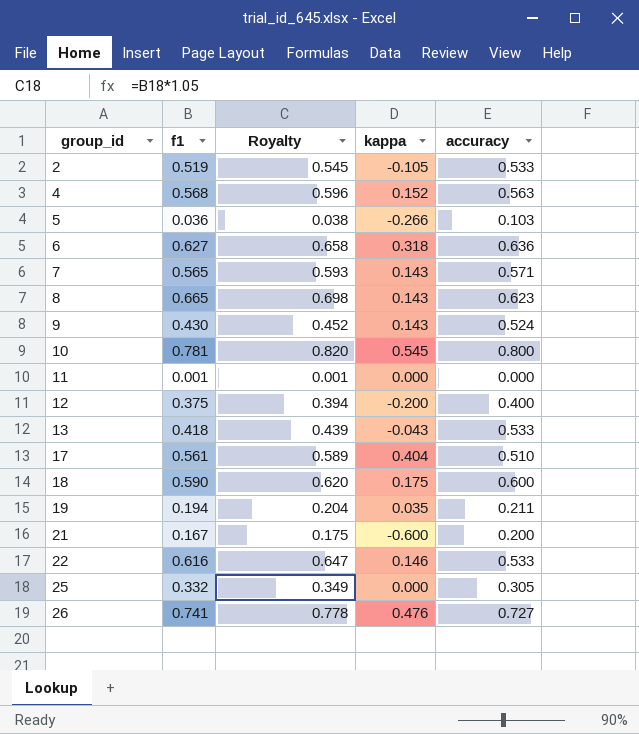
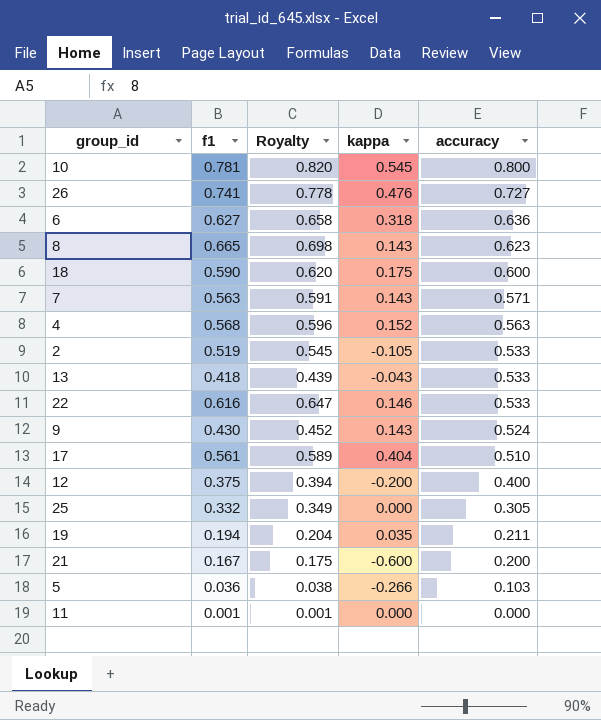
row order: group_id ascending -> accuracy descending
7 | f1: 0.565 -> 0.563
7 | Royalty: 0.593 -> 0.591

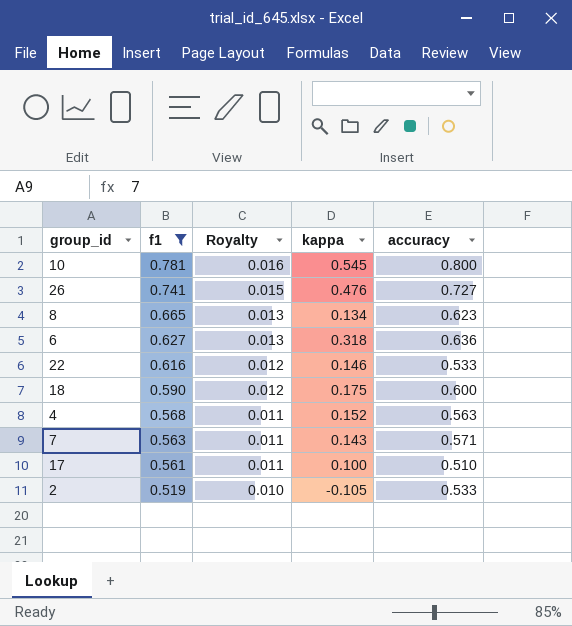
filter: none -> f1 >= 0.519
row order: accuracy descending -> f1 descending
column Royalty | formula: [f1] * 1.05 -> [f1] * 0.02
8 | kappa: 0.143 -> 0.134
17 | kappa: 0.404 -> 0.100

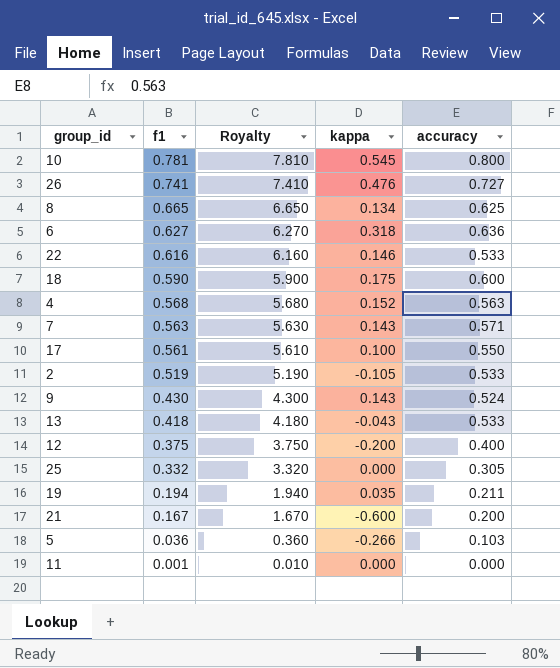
filter: f1 >= 0.519 -> none
column Royalty | formula: [f1] * 0.02 -> [f1] * 10
8 | accuracy: 0.623 -> 0.625
17 | accuracy: 0.510 -> 0.550

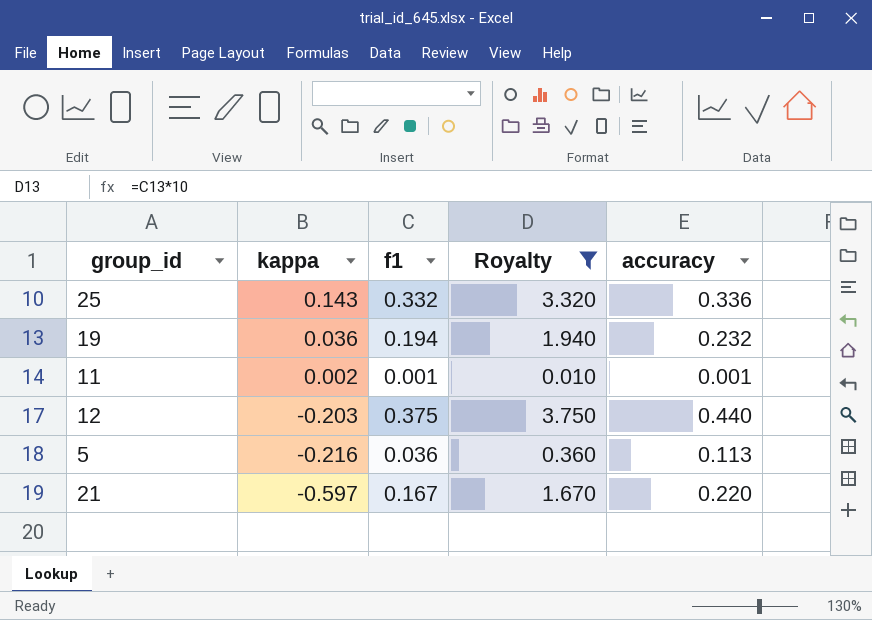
filter: none -> Royalty <= 3.750
row order: f1 descending -> kappa descending
column kappa | position: 4 -> 2
25 | kappa: 0.000 -> 0.143
25 | accuracy: 0.305 -> 0.336
19 | kappa: 0.035 -> 0.036
19 | accuracy: 0.211 -> 0.232
11 | kappa: 0.000 -> 0.002
11 | accuracy: 0.000 -> 0.001
12 | kappa: -0.200 -> -0.203
12 | accuracy: 0.400 -> 0.440
5 | kappa: -0.266 -> -0.216
5 | accuracy: 0.103 -> 0.113
21 | kappa: -0.600 -> -0.597
21 | accuracy: 0.200 -> 0.220

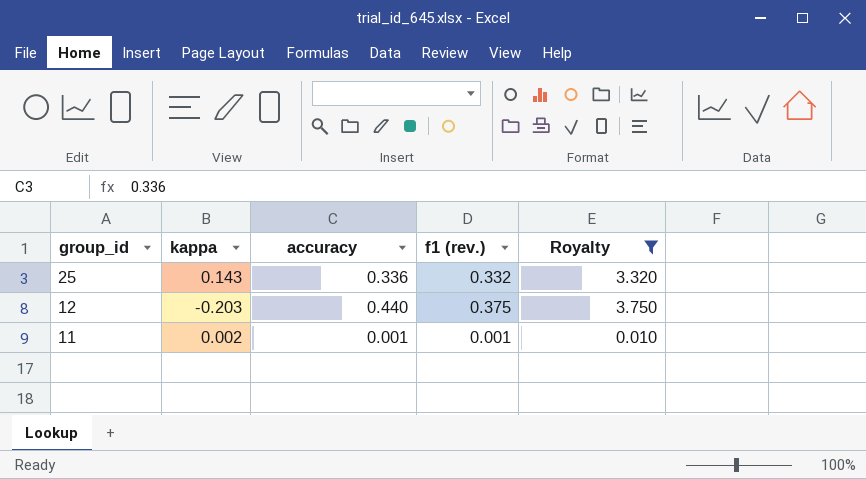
row order: kappa descending -> group_id descending
column accuracy | position: 5 -> 3
column name: f1 -> f1 (rev.)
row 19: 0.036 | 0.194 | 1.940 | 0.232 -> none
row 5: -0.216 | 0.036 | 0.360 | 0.113 -> none
row 21: -0.597 | 0.167 | 1.670 | 0.220 -> none

